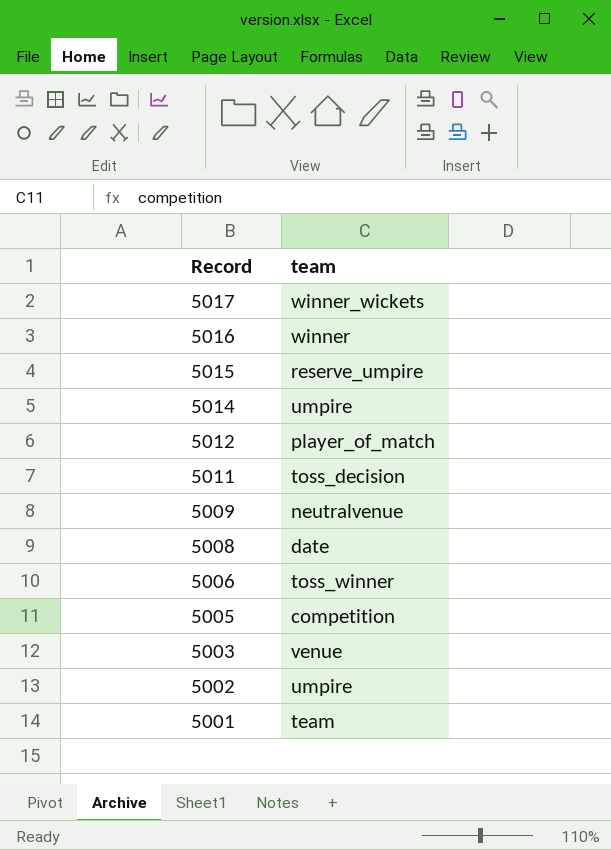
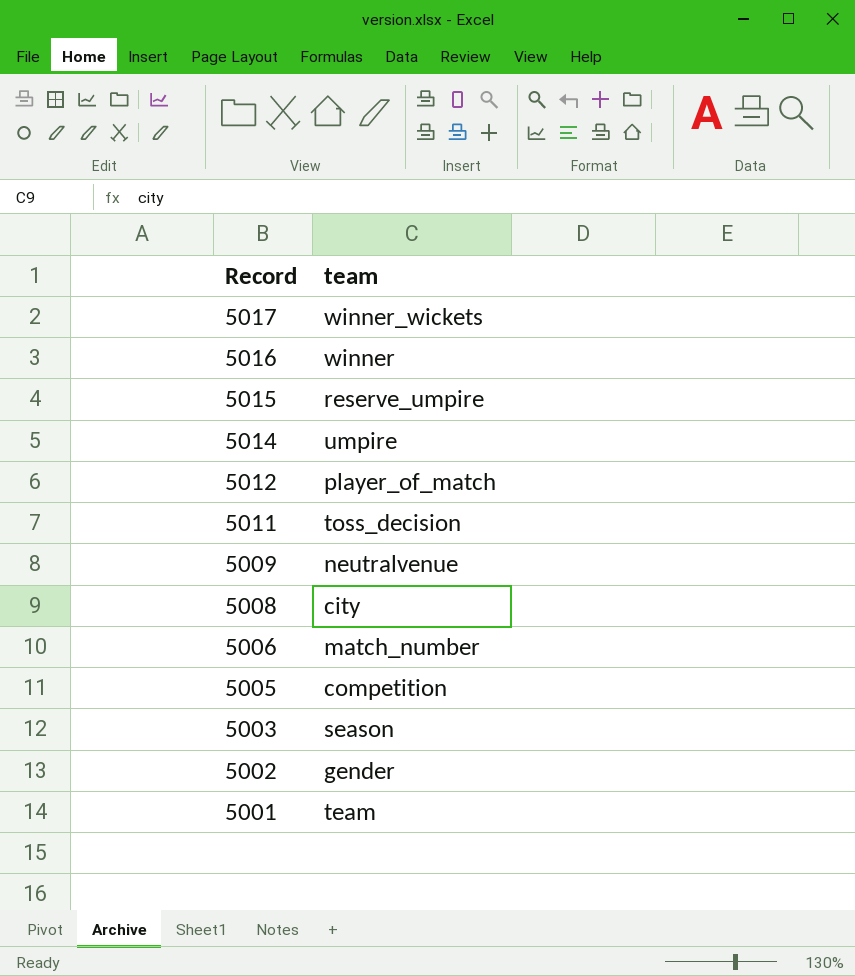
5008 | team: date -> city
5006 | team: toss_winner -> match_number
5003 | team: venue -> season
5002 | team: umpire -> gender

